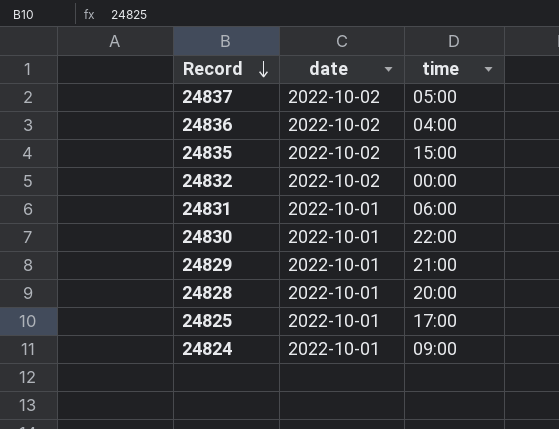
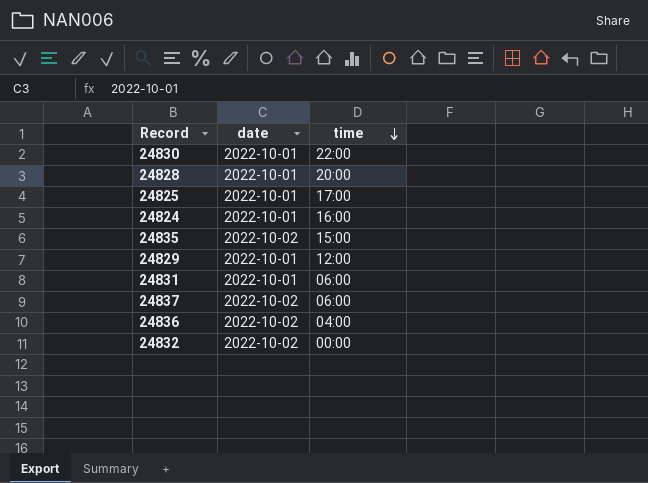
row order: Record descending -> time descending
24824 | time: 09:00 -> 16:00
24829 | time: 21:00 -> 12:00
24837 | time: 05:00 -> 06:00

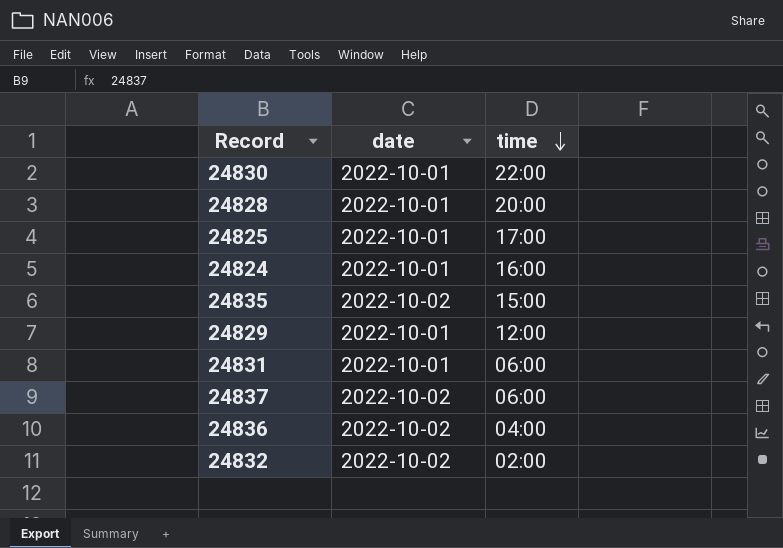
24832 | time: 00:00 -> 02:00

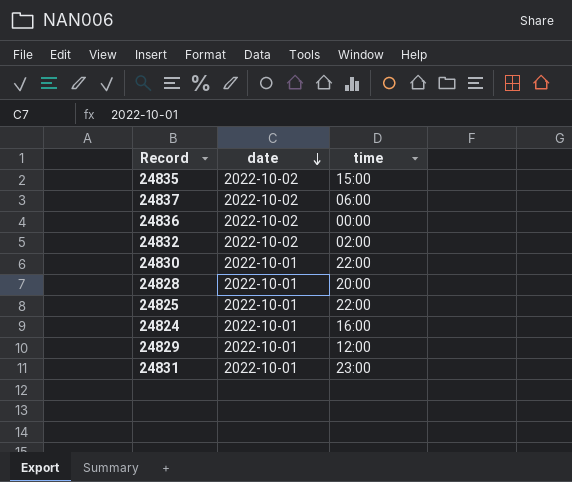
row order: time descending -> date descending
24836 | time: 04:00 -> 00:00
24825 | time: 17:00 -> 22:00
24831 | time: 06:00 -> 23:00

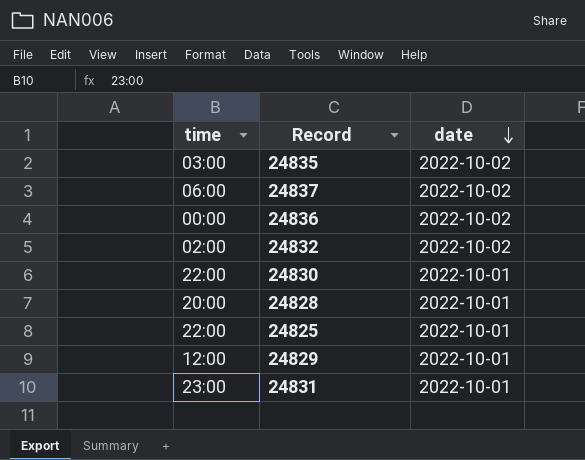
column time | position: 3 -> 1
row 24824: 2022-10-01 | 16:00 -> none
24835 | time: 15:00 -> 03:00

